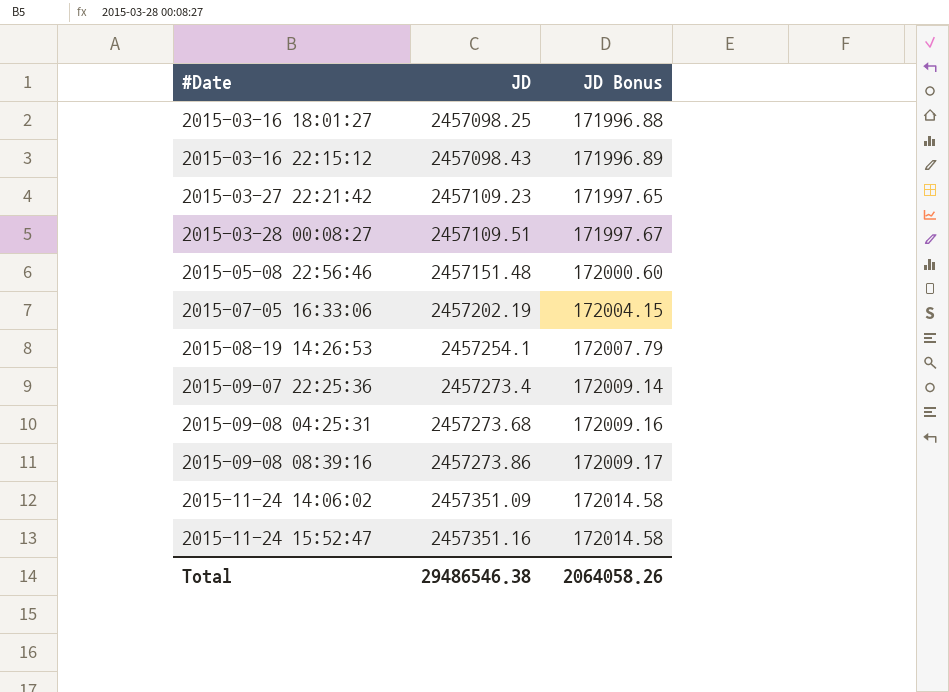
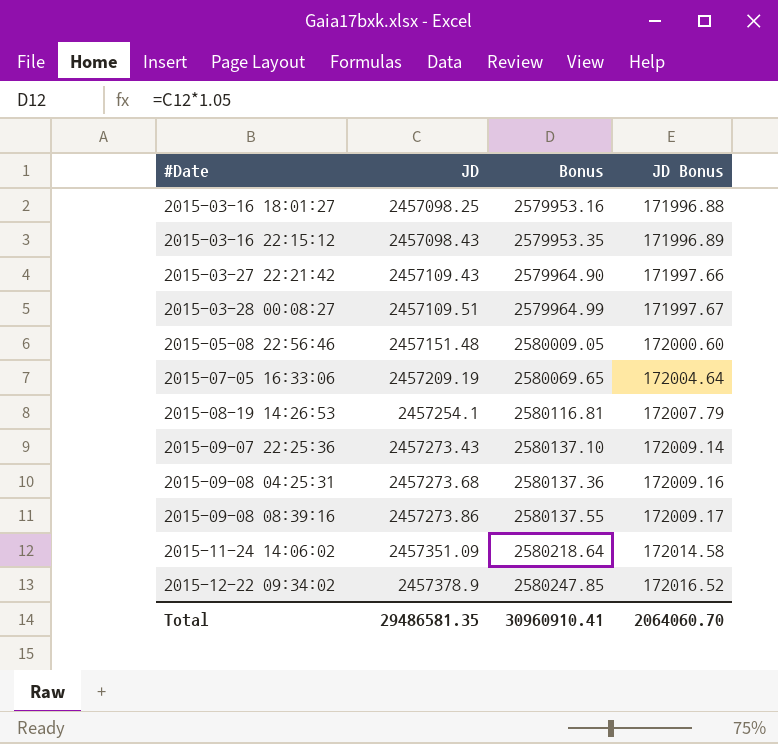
column Bonus | formula: none -> [JD] * 1.05
row 2015-11-24 15:52:47: 2457351.16 | 172014.58 -> none
2015-03-27 22:21:42 | JD: 2457109.23 -> 2457109.43
2015-03-27 22:21:42 | JD Bonus: 171997.65 -> 171997.66
2015-07-05 16:33:06 | JD: 2457202.19 -> 2457209.19
2015-07-05 16:33:06 | JD Bonus: 172004.15 -> 172004.64
2015-09-07 22:25:36 | JD: 2457273.4 -> 2457273.43
row 2015-12-22 09:34:02: none -> 2457378.9 | 2580247.85 | 172016.52
Total | JD: 29486546.38 -> 29486581.35
Total | JD Bonus: 2064058.26 -> 2064060.70

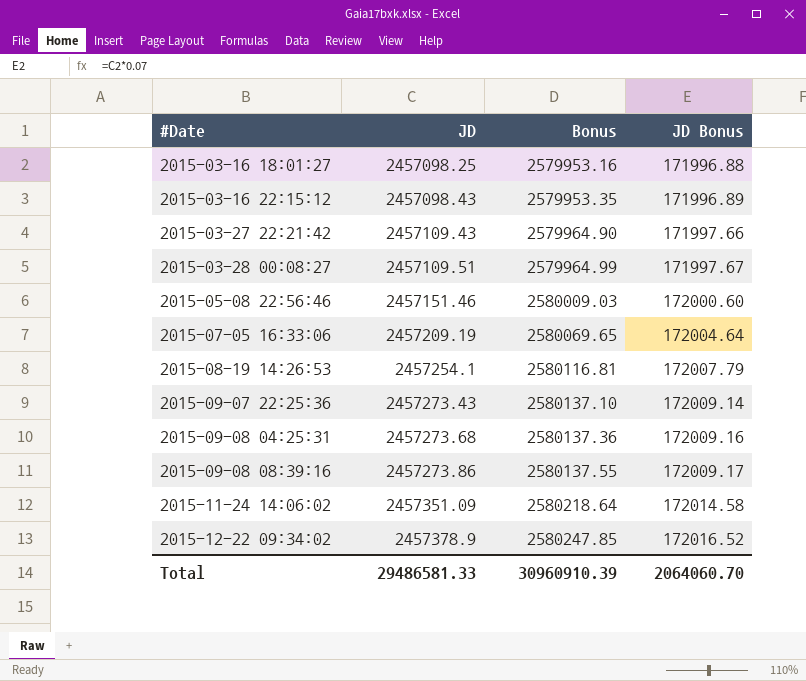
2015-05-08 22:56:46 | JD: 2457151.48 -> 2457151.46
2015-05-08 22:56:46 | Bonus: 2580009.05 -> 2580009.03
Total | JD: 29486581.35 -> 29486581.33
Total | Bonus: 30960910.41 -> 30960910.39

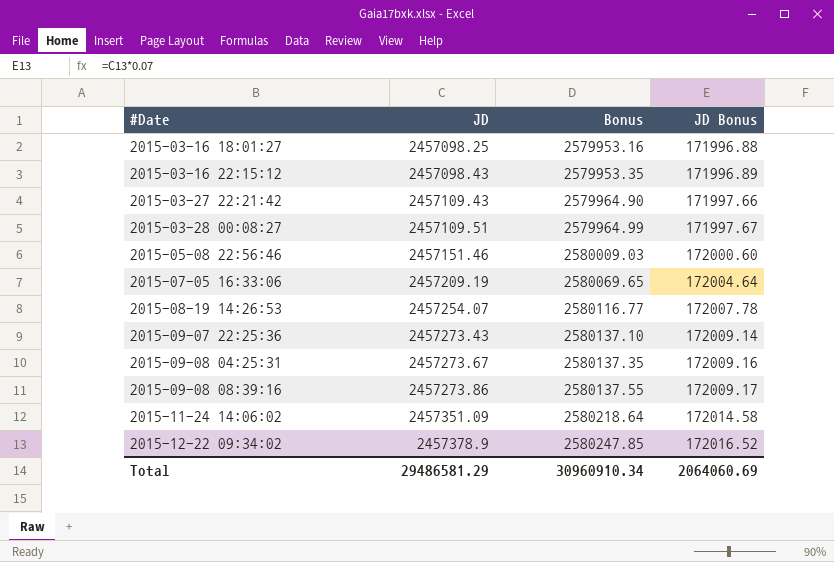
2015-08-19 14:26:53 | JD: 2457254.1 -> 2457254.07
2015-08-19 14:26:53 | Bonus: 2580116.81 -> 2580116.77
2015-08-19 14:26:53 | JD Bonus: 172007.79 -> 172007.78
2015-09-08 04:25:31 | JD: 2457273.68 -> 2457273.67
2015-09-08 04:25:31 | Bonus: 2580137.36 -> 2580137.35
Total | JD: 29486581.33 -> 29486581.29
Total | Bonus: 30960910.39 -> 30960910.34
Total | JD Bonus: 2064060.70 -> 2064060.69

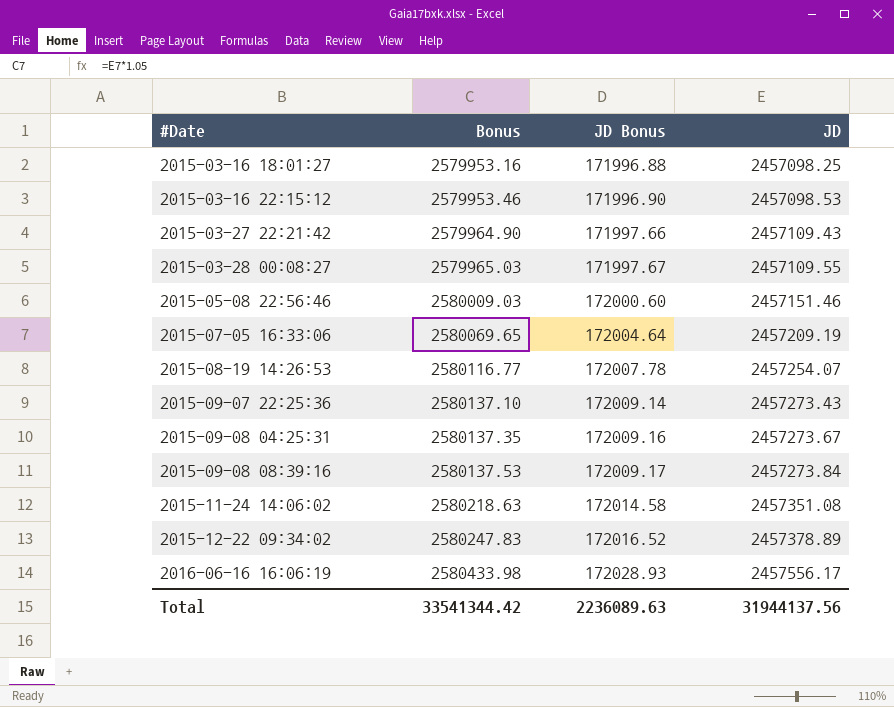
column JD | position: 2 -> 4
2015-03-16 22:15:12 | Bonus: 2579953.35 -> 2579953.46
2015-03-16 22:15:12 | JD Bonus: 171996.89 -> 171996.90
2015-03-16 22:15:12 | JD: 2457098.43 -> 2457098.53
2015-03-28 00:08:27 | Bonus: 2579964.99 -> 2579965.03
2015-03-28 00:08:27 | JD: 2457109.51 -> 2457109.55
2015-09-08 08:39:16 | Bonus: 2580137.55 -> 2580137.53
2015-09-08 08:39:16 | JD: 2457273.86 -> 2457273.84
2015-11-24 14:06:02 | Bonus: 2580218.64 -> 2580218.63
2015-11-24 14:06:02 | JD: 2457351.09 -> 2457351.08
2015-12-22 09:34:02 | Bonus: 2580247.85 -> 2580247.83
2015-12-22 09:34:02 | JD: 2457378.9 -> 2457378.89
row 2016-06-16 16:06:19: none -> 2580433.98 | 172028.93 | 2457556.17
Total | Bonus: 30960910.34 -> 33541344.42
Total | JD Bonus: 2064060.69 -> 2236089.63
Total | JD: 29486581.29 -> 31944137.56

